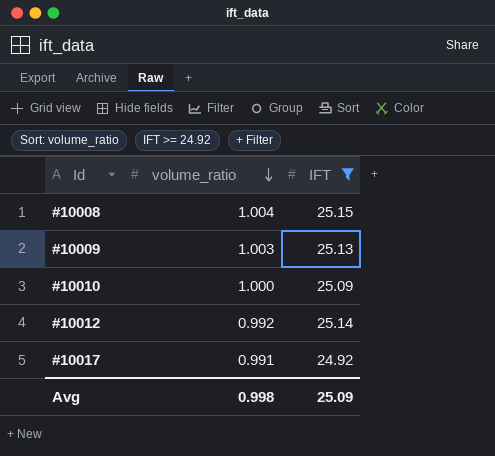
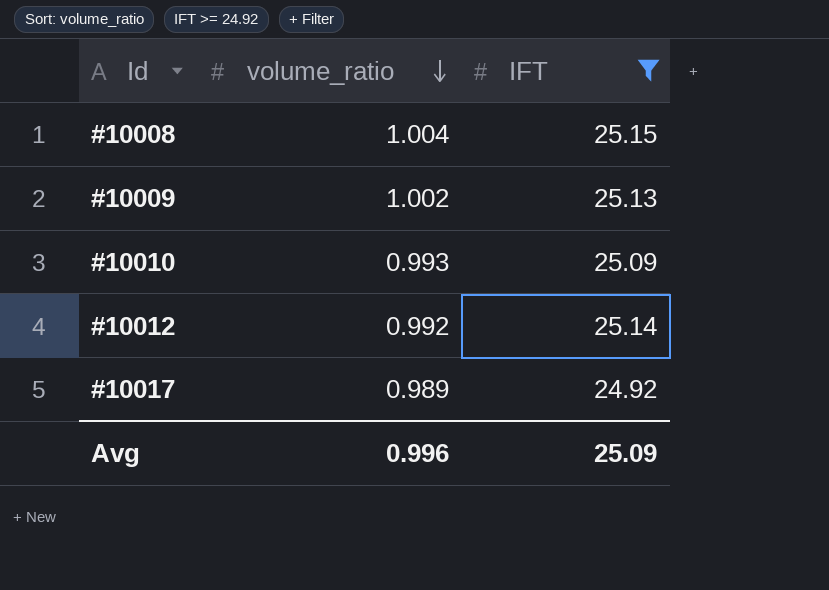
#10009 | volume_ratio: 1.003 -> 1.002
#10010 | volume_ratio: 1.000 -> 0.993
#10017 | volume_ratio: 0.991 -> 0.989
Avg | volume_ratio: 0.998 -> 0.996

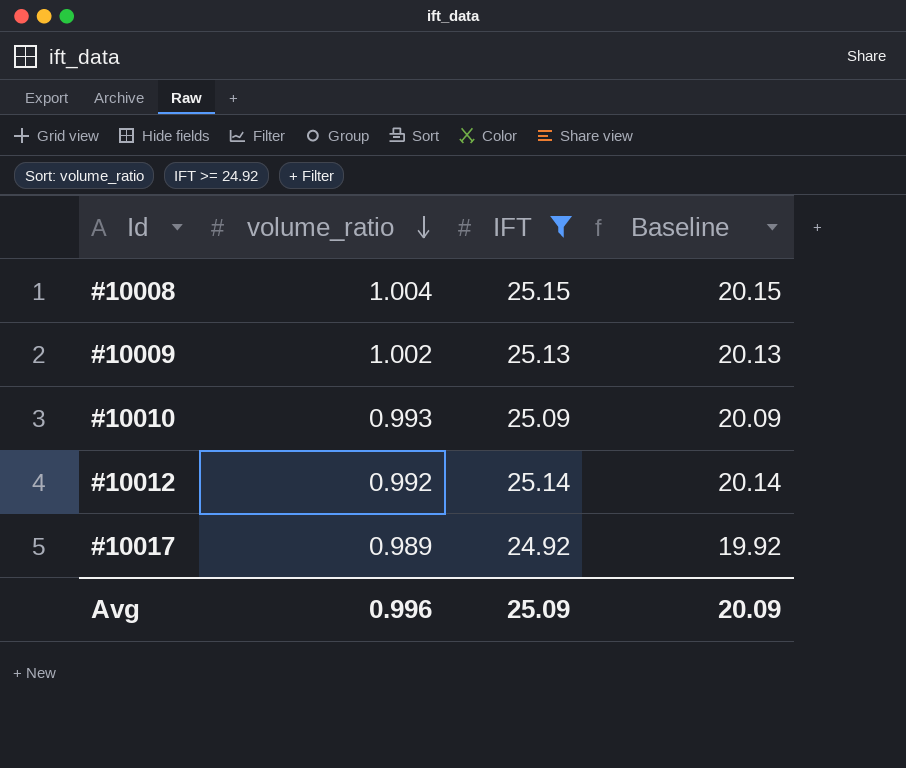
column Baseline | formula: none -> [IFT] - 5

